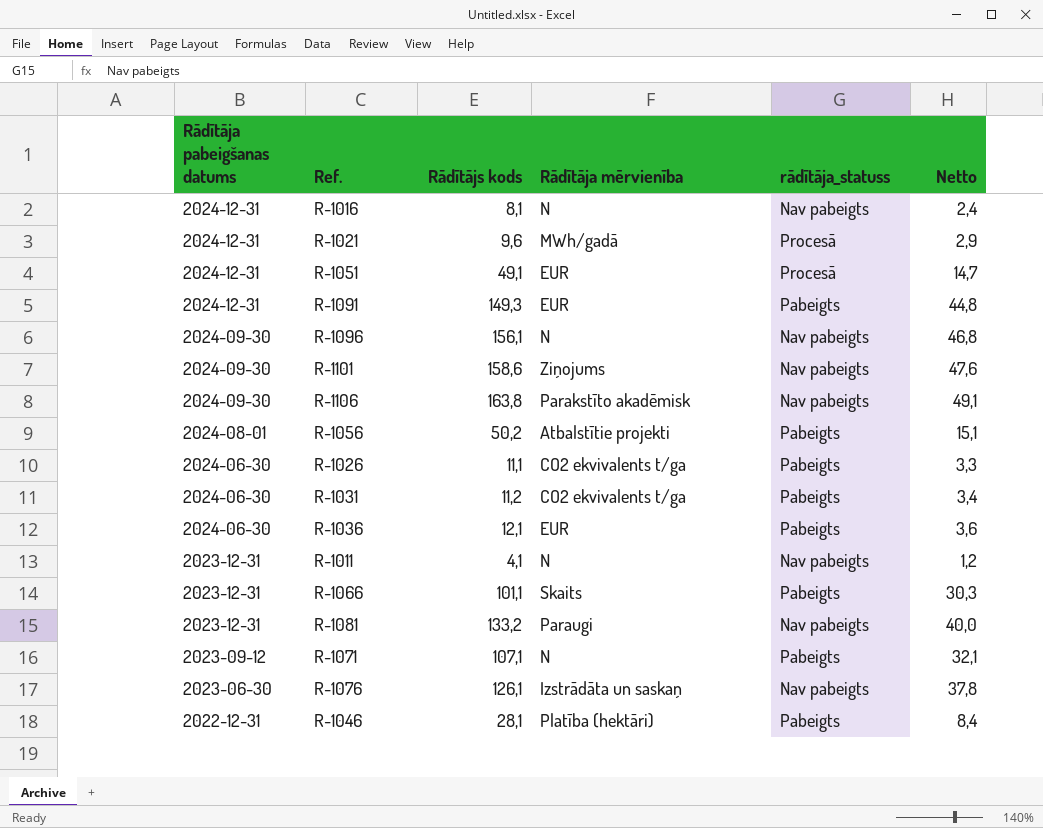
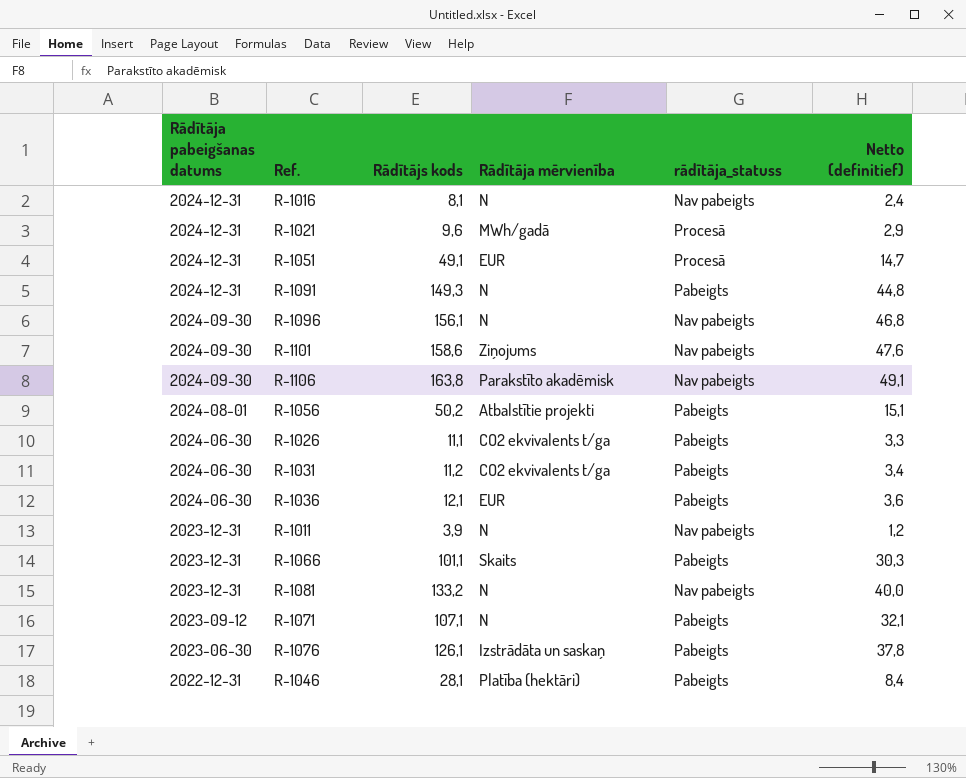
column name: Netto -> Netto (definitief)
R-1091 | Rādītāja mērvienība: EUR -> N
R-1011 | Rādītājs kods: 4,1 -> 3,9
R-1081 | Rādītāja mērvienība: Paraugi -> N
R-1076 | rādītāja_statuss: Nav pabeigts -> Pabeigts

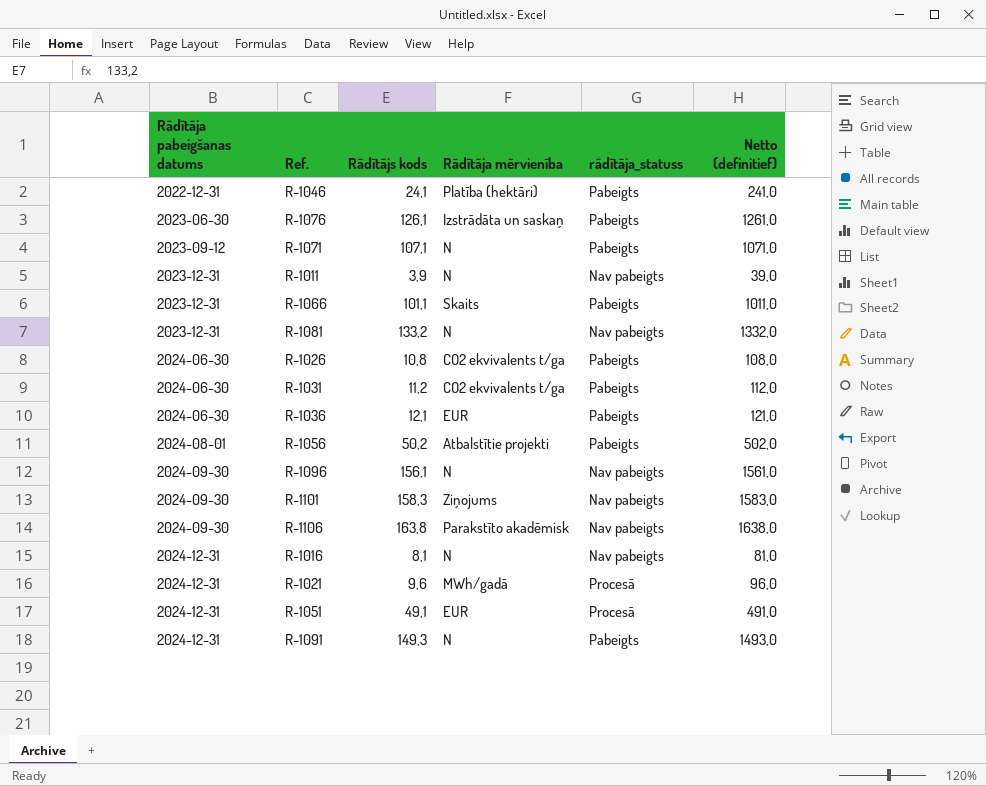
row order: Rādītāja pabeigšanas datums descending -> Rādītāja pabeigšanas datums ascending
column Netto (definitief) | formula: [Rādītājs kods] * 0,3 -> [Rādītājs kods] * 10
R-1046 | Rādītājs kods: 28,1 -> 24,1
R-1026 | Rādītājs kods: 11,1 -> 10,8
R-1101 | Rādītājs kods: 158,6 -> 158,3

